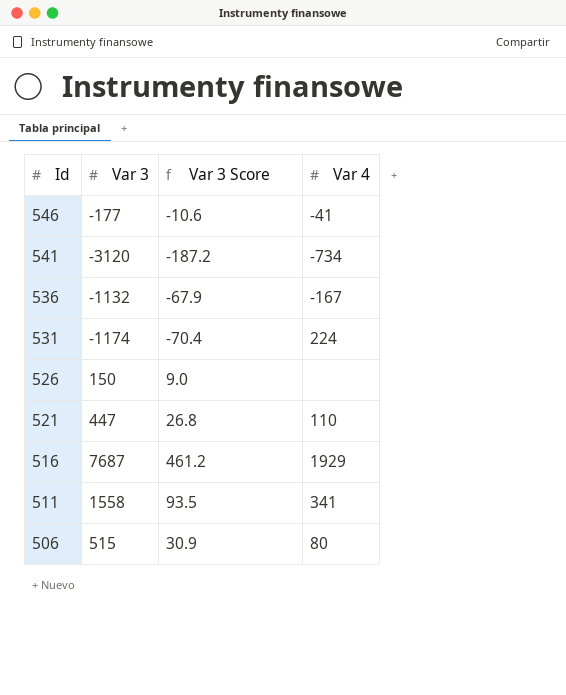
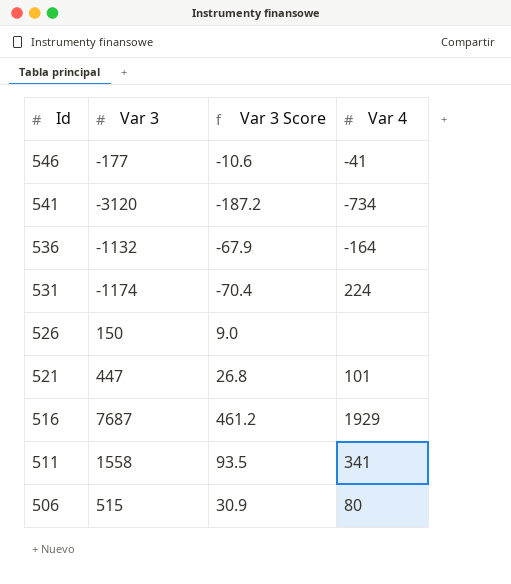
536 | Var 4: -167 -> -164
521 | Var 4: 110 -> 101

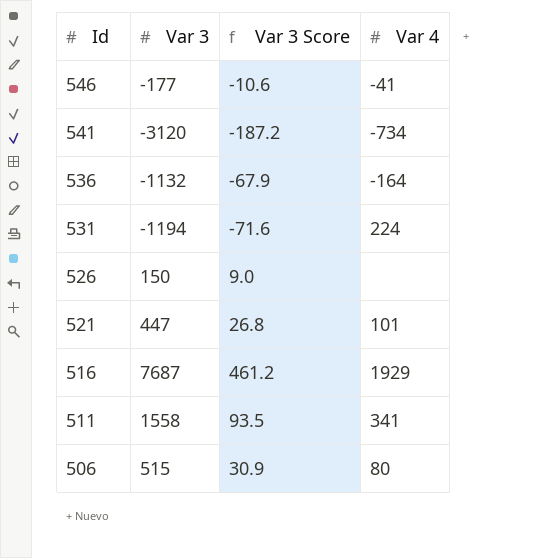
531 | Var 3: -1174 -> -1194
531 | Var 3 Score: -70.4 -> -71.6

